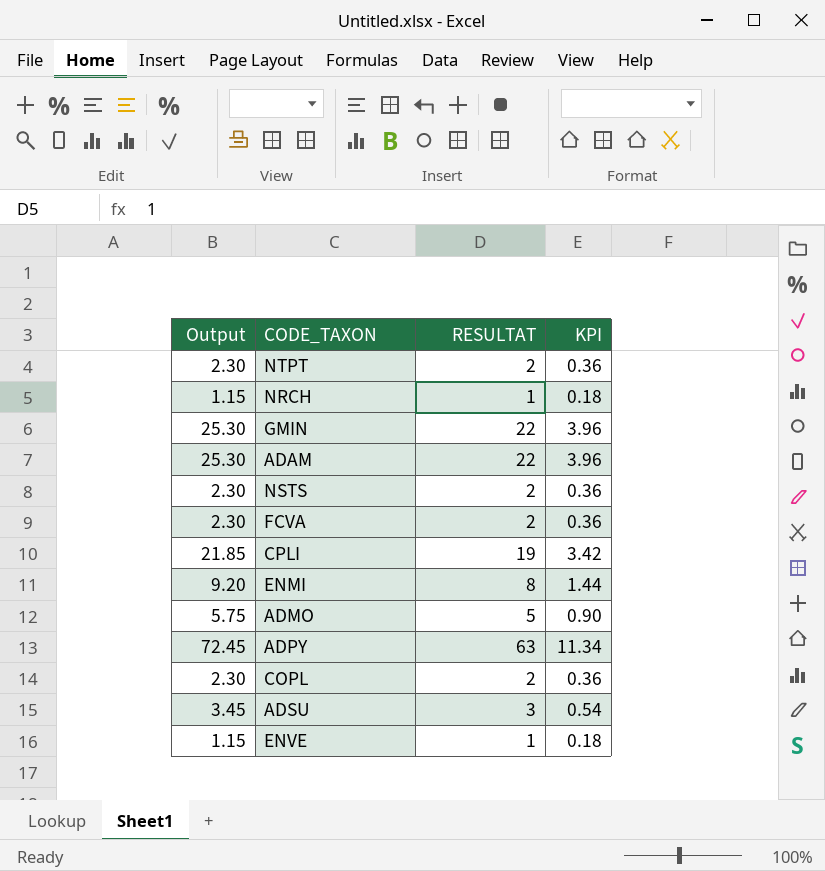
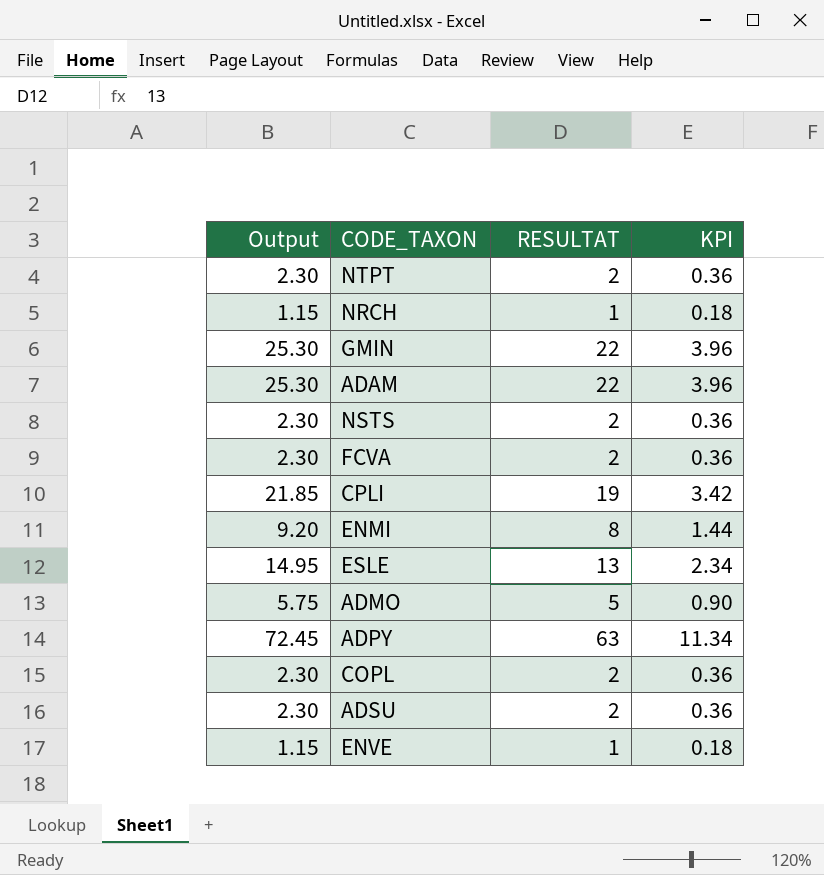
row ESLE: none -> 14.95 | 13 | 2.34
ADSU | Output: 3.45 -> 2.30
ADSU | RESULTAT: 3 -> 2
ADSU | KPI: 0.54 -> 0.36

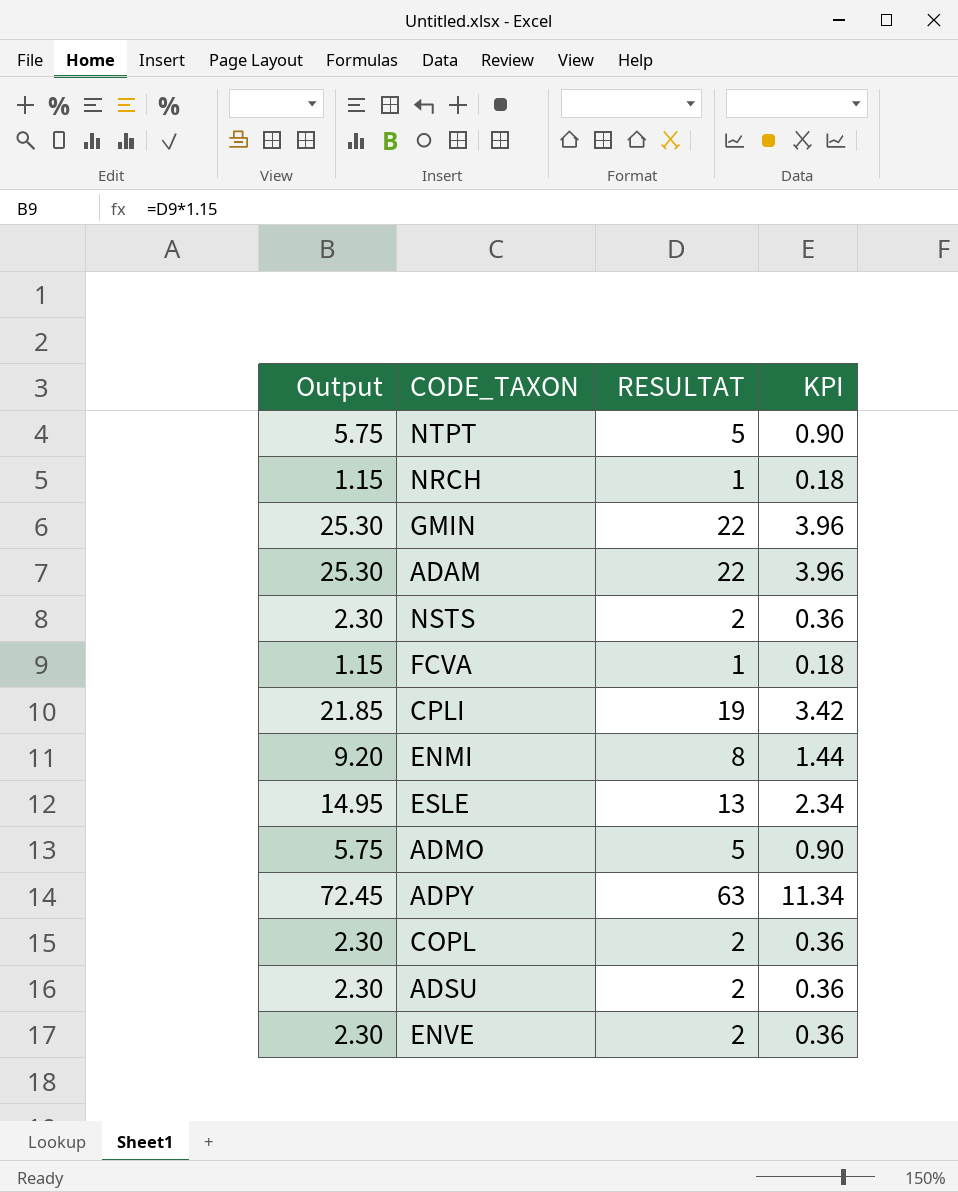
NTPT | Output: 2.30 -> 5.75
NTPT | RESULTAT: 2 -> 5
NTPT | KPI: 0.36 -> 0.90
FCVA | Output: 2.30 -> 1.15
FCVA | RESULTAT: 2 -> 1
FCVA | KPI: 0.36 -> 0.18
ENVE | Output: 1.15 -> 2.30
ENVE | RESULTAT: 1 -> 2
ENVE | KPI: 0.18 -> 0.36

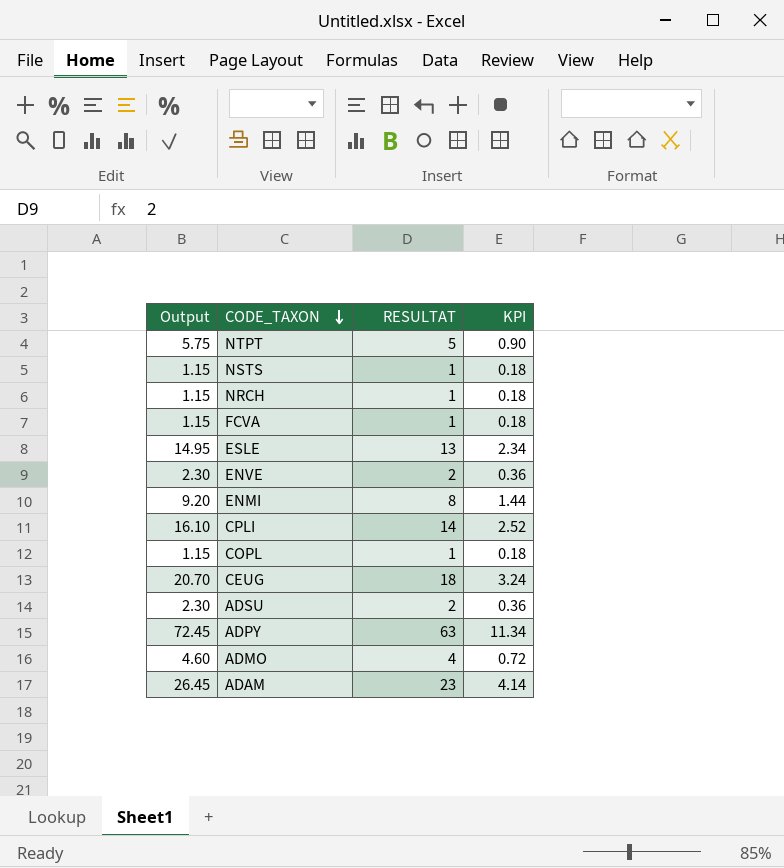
row order: none -> CODE_TAXON descending
row GMIN: 25.30 | 22 | 3.96 -> none
NSTS | Output: 2.30 -> 1.15
NSTS | RESULTAT: 2 -> 1
NSTS | KPI: 0.36 -> 0.18
CPLI | Output: 21.85 -> 16.10
CPLI | RESULTAT: 19 -> 14
CPLI | KPI: 3.42 -> 2.52
COPL | Output: 2.30 -> 1.15
COPL | RESULTAT: 2 -> 1
COPL | KPI: 0.36 -> 0.18
row CEUG: none -> 20.70 | 18 | 3.24
ADMO | Output: 5.75 -> 4.60
ADMO | RESULTAT: 5 -> 4
ADMO | KPI: 0.90 -> 0.72
ADAM | Output: 25.30 -> 26.45
ADAM | RESULTAT: 22 -> 23
ADAM | KPI: 3.96 -> 4.14

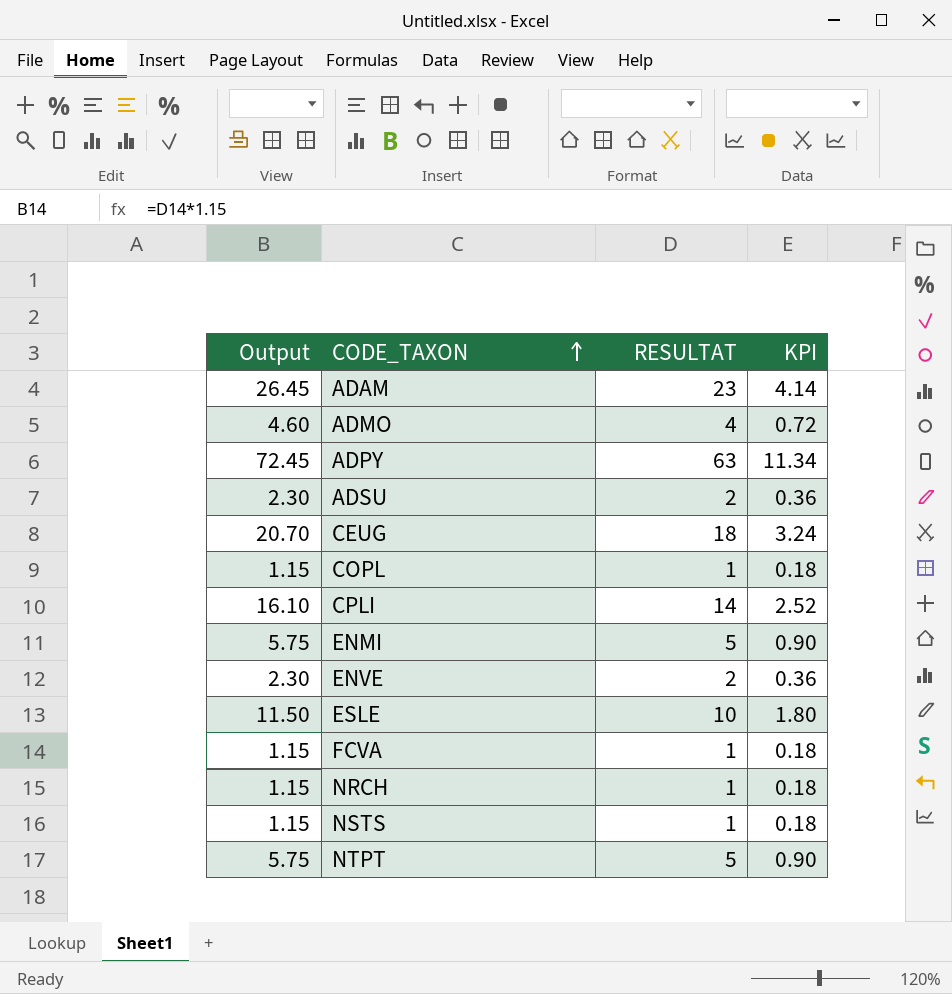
row order: CODE_TAXON descending -> CODE_TAXON ascending
ENMI | Output: 9.20 -> 5.75
ENMI | RESULTAT: 8 -> 5
ENMI | KPI: 1.44 -> 0.90
ESLE | Output: 14.95 -> 11.50
ESLE | RESULTAT: 13 -> 10
ESLE | KPI: 2.34 -> 1.80

